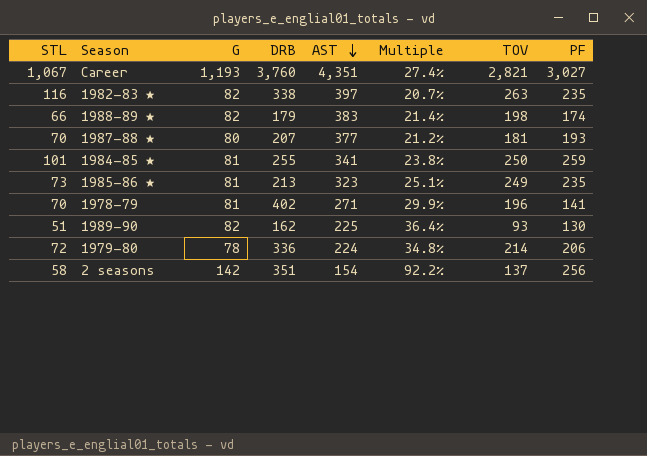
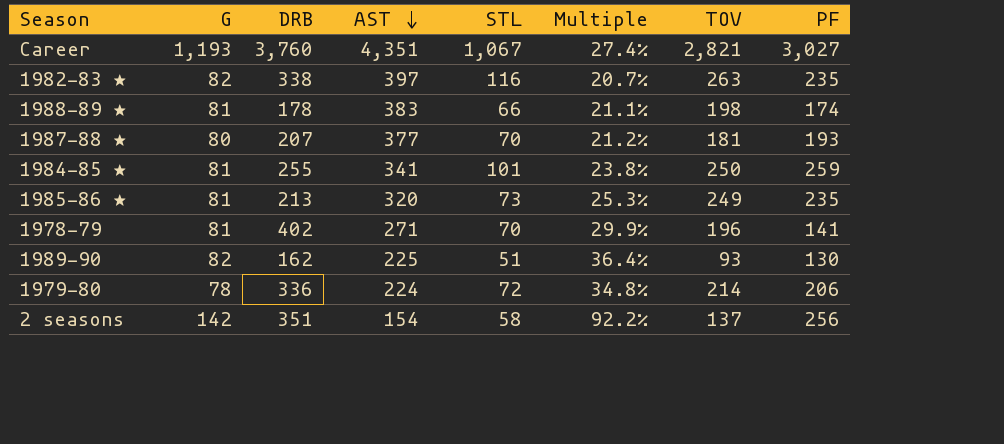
column STL | position: 1 -> 5
1988-89 ★ | G: 82 -> 81
1988-89 ★ | DRB: 179 -> 178
1988-89 ★ | Multiple: 21.4% -> 21.1%
1985-86 ★ | AST: 323 -> 320
1985-86 ★ | Multiple: 25.1% -> 25.3%

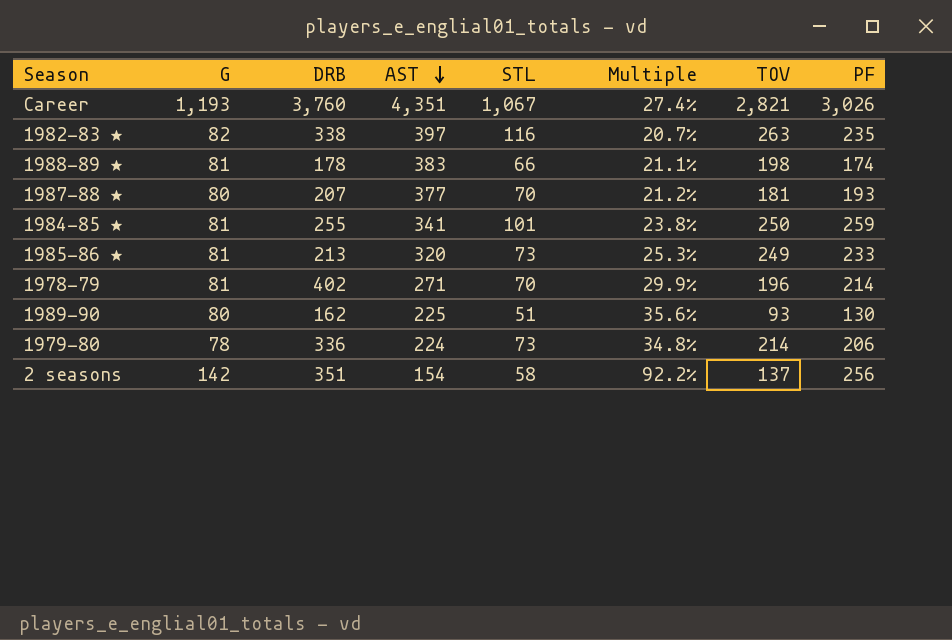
Career | PF: 3,027 -> 3,026
1985-86 ★ | PF: 235 -> 233
1978-79 | PF: 141 -> 214
1989-90 | G: 82 -> 80
1989-90 | Multiple: 36.4% -> 35.6%
1979-80 | STL: 72 -> 73

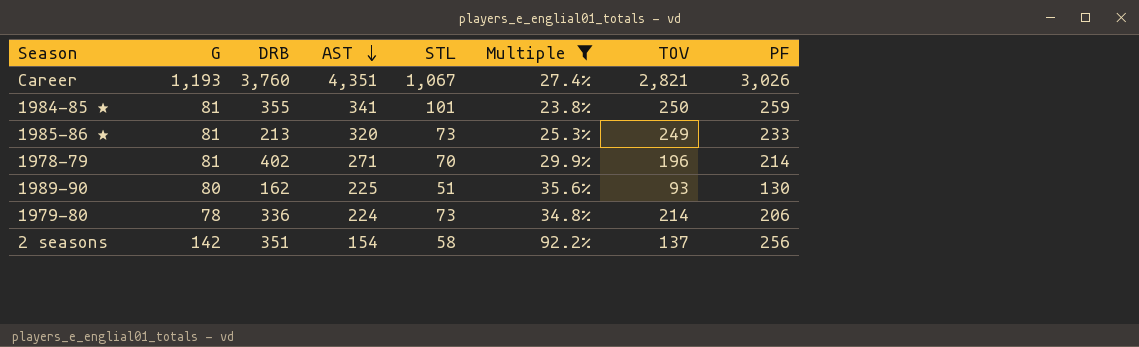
filter: none -> Multiple >= 23.8%
1984-85 ★ | DRB: 255 -> 355

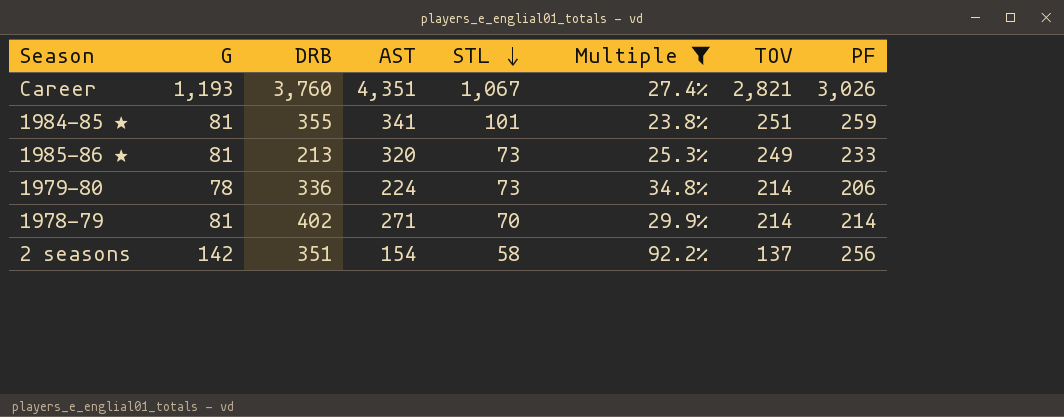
row order: AST descending -> STL descending
row 1989-90: 80 | 162 | 225 | 51 | 35.6% | 93 | 130 -> none
1984-85 ★ | TOV: 250 -> 251
1978-79 | TOV: 196 -> 214

